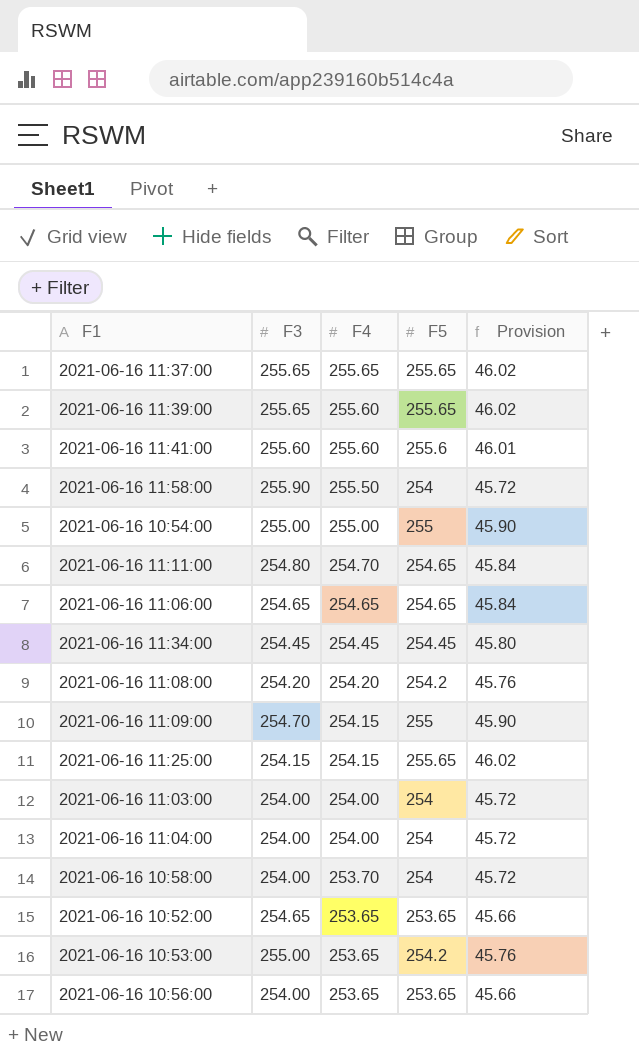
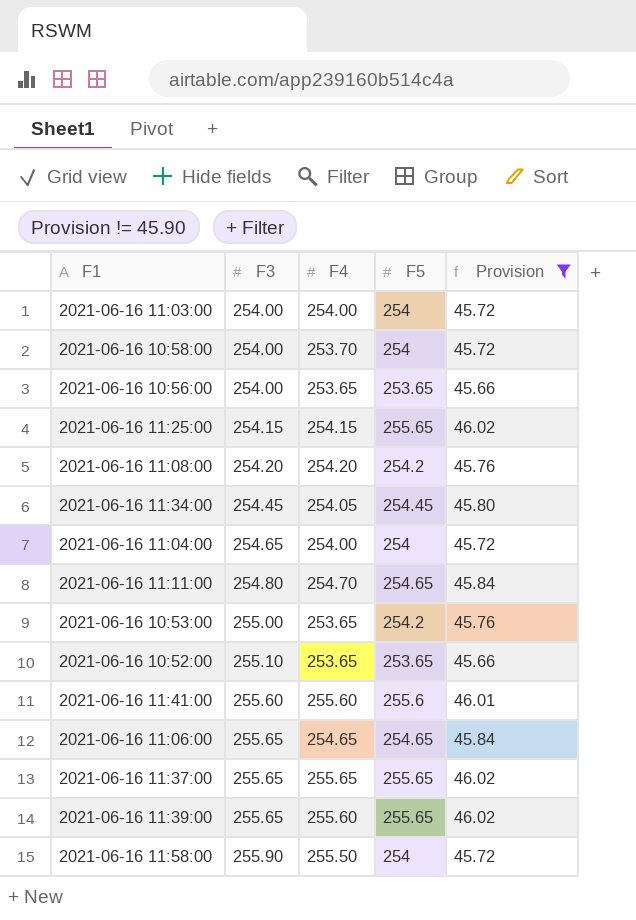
filter: none -> Provision != 45.90
row order: F4 descending -> F3 ascending
2021-06-16 11:34:00 | F4: 254.45 -> 254.05
2021-06-16 11:04:00 | F3: 254.00 -> 254.65
2021-06-16 10:52:00 | F3: 254.65 -> 255.10
2021-06-16 11:06:00 | F3: 254.65 -> 255.65

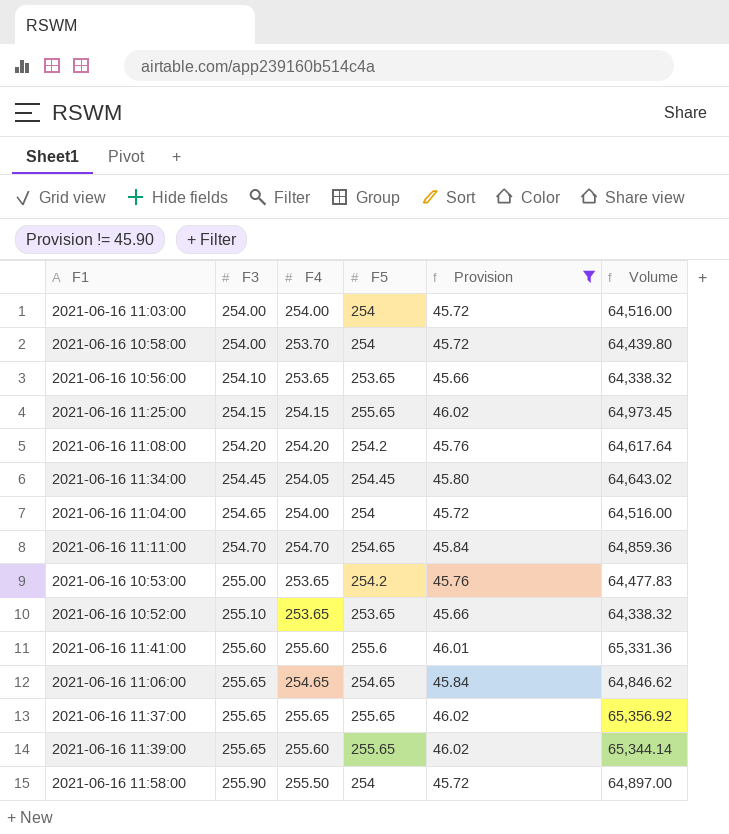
column Volume | formula: none -> [F4] * [F5]
2021-06-16 10:56:00 | F3: 254.00 -> 254.10
2021-06-16 11:11:00 | F3: 254.80 -> 254.70

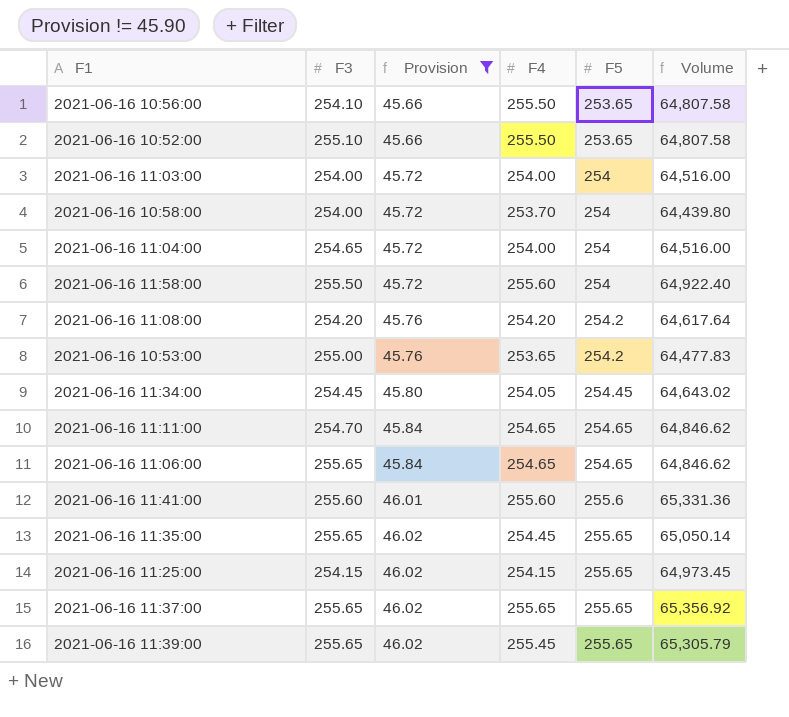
row order: F3 ascending -> Provision ascending
column Provision | position: 5 -> 3
2021-06-16 10:56:00 | F4: 253.65 -> 255.50
2021-06-16 10:56:00 | Volume: 64,338.32 -> 64,807.58
2021-06-16 10:52:00 | F4: 253.65 -> 255.50
2021-06-16 10:52:00 | Volume: 64,338.32 -> 64,807.58
2021-06-16 11:58:00 | F3: 255.90 -> 255.50
2021-06-16 11:58:00 | F4: 255.50 -> 255.60
2021-06-16 11:58:00 | Volume: 64,897.00 -> 64,922.40
2021-06-16 11:11:00 | F4: 254.70 -> 254.65
2021-06-16 11:11:00 | Volume: 64,859.36 -> 64,846.62
row 2021-06-16 11:35:00: none -> 255.65 | 46.02 | 254.45 | 255.65 | 65,050.14
2021-06-16 11:39:00 | F4: 255.60 -> 255.45
2021-06-16 11:39:00 | Volume: 65,344.14 -> 65,305.79

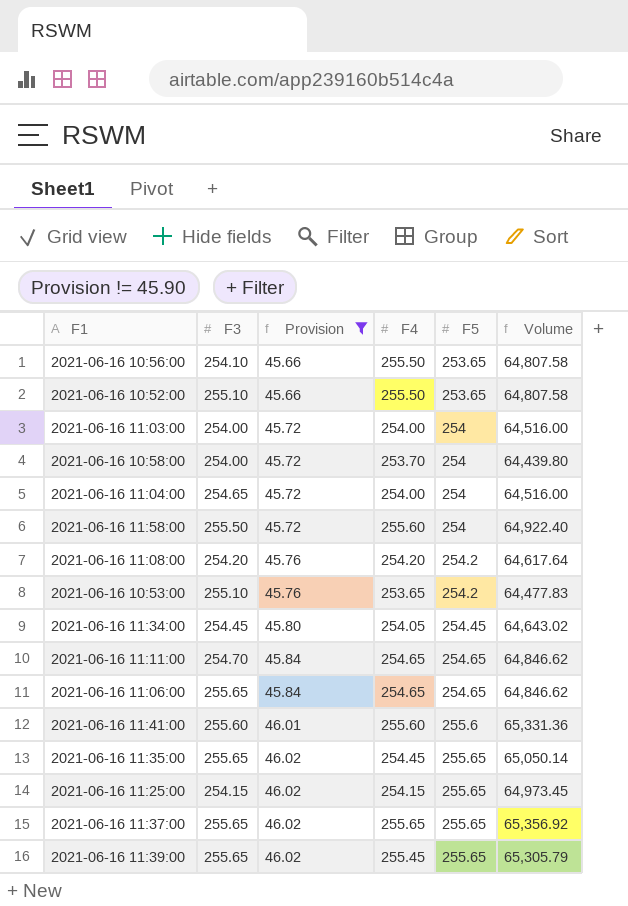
2021-06-16 10:53:00 | F3: 255.00 -> 255.10

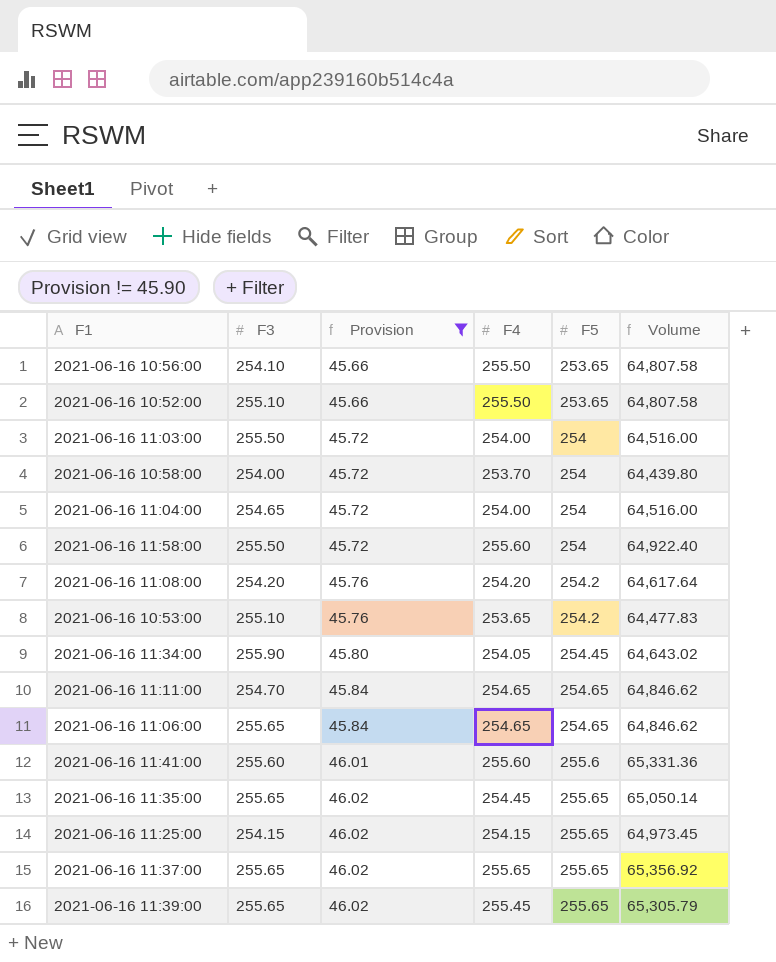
2021-06-16 11:03:00 | F3: 254.00 -> 255.50
2021-06-16 11:34:00 | F3: 254.45 -> 255.90

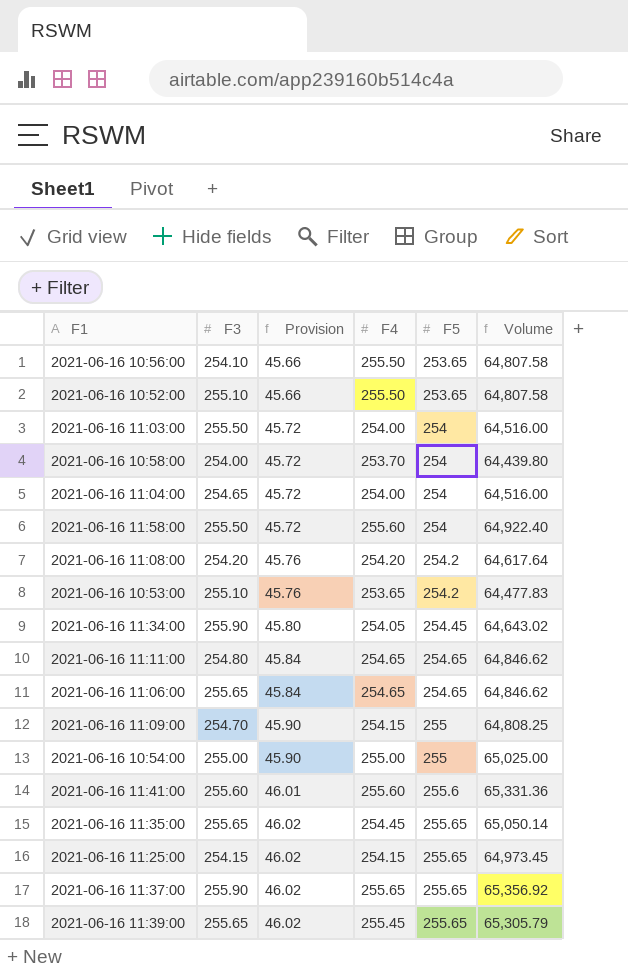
filter: Provision != 45.90 -> none
2021-06-16 11:11:00 | F3: 254.70 -> 254.80
2021-06-16 11:37:00 | F3: 255.65 -> 255.90

